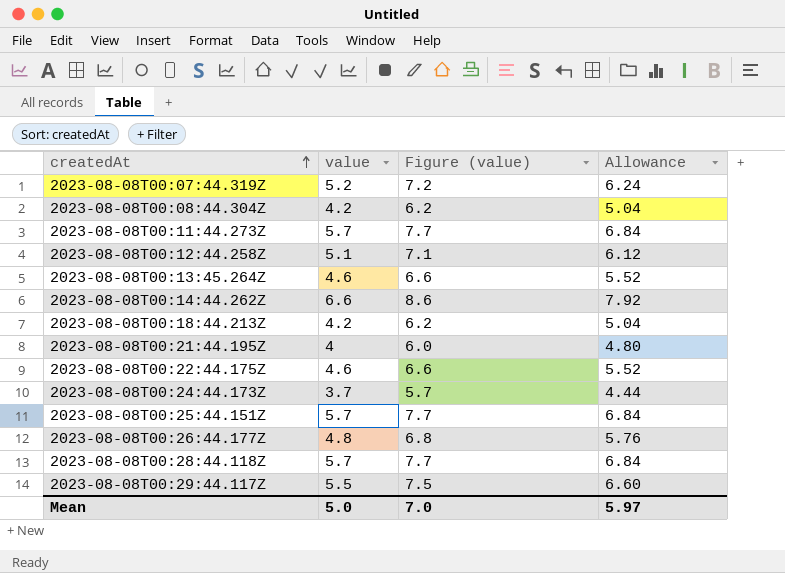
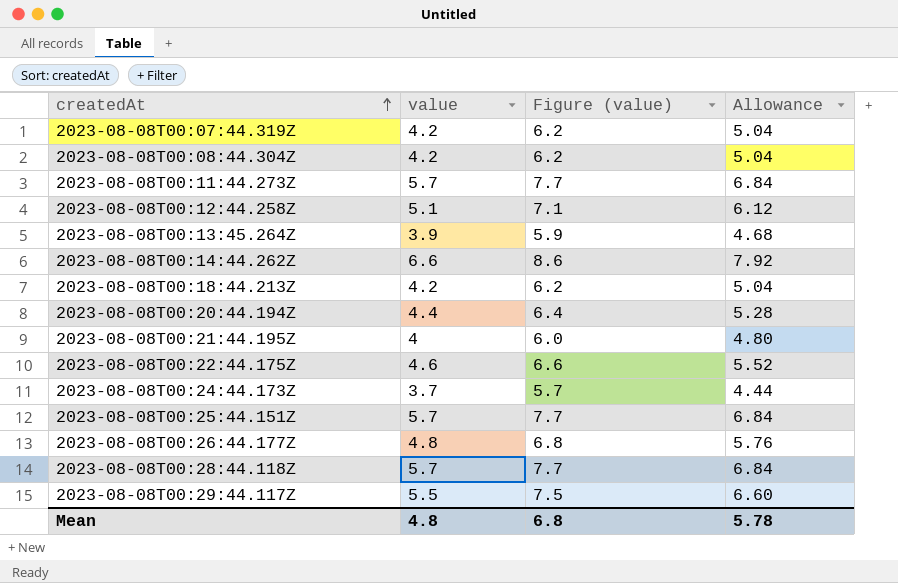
2023-08-08T00:07:44.319Z | value: 5.2 -> 4.2
2023-08-08T00:07:44.319Z | Figure (value): 7.2 -> 6.2
2023-08-08T00:07:44.319Z | Allowance: 6.24 -> 5.04
2023-08-08T00:13:45.264Z | value: 4.6 -> 3.9
2023-08-08T00:13:45.264Z | Figure (value): 6.6 -> 5.9
2023-08-08T00:13:45.264Z | Allowance: 5.52 -> 4.68
row 2023-08-08T00:20:44.194Z: none -> 4.4 | 6.4 | 5.28
Mean | value: 5.0 -> 4.8
Mean | Figure (value): 7.0 -> 6.8
Mean | Allowance: 5.97 -> 5.78

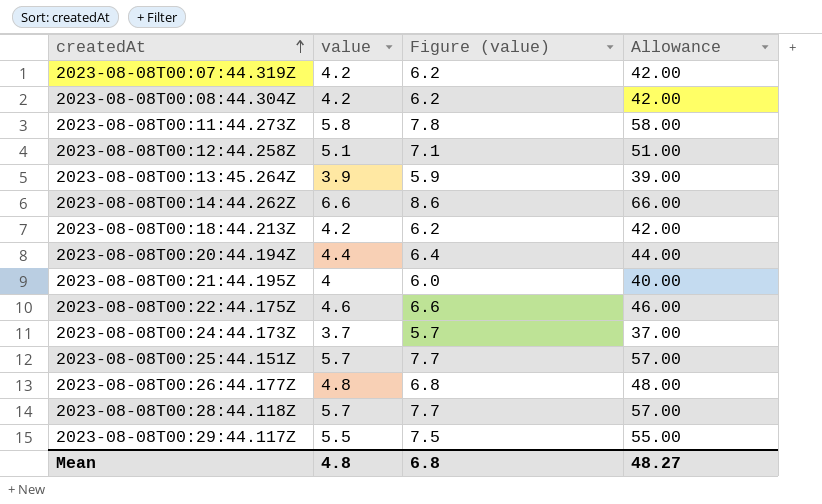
column Allowance | formula: [value] * 1.2 -> [value] * 10
2023-08-08T00:11:44.273Z | value: 5.7 -> 5.8
2023-08-08T00:11:44.273Z | Figure (value): 7.7 -> 7.8
Mean | Allowance: 5.78 -> 48.27

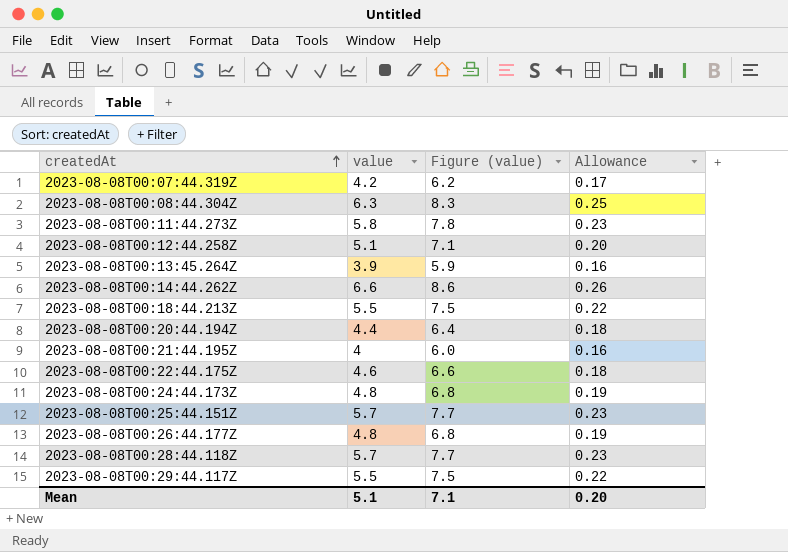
column Allowance | formula: [value] * 10 -> [value] * 0.04
2023-08-08T00:08:44.304Z | value: 4.2 -> 6.3
2023-08-08T00:08:44.304Z | Figure (value): 6.2 -> 8.3
2023-08-08T00:18:44.213Z | value: 4.2 -> 5.5
2023-08-08T00:18:44.213Z | Figure (value): 6.2 -> 7.5
2023-08-08T00:24:44.173Z | value: 3.7 -> 4.8
2023-08-08T00:24:44.173Z | Figure (value): 5.7 -> 6.8
Mean | value: 4.8 -> 5.1
Mean | Figure (value): 6.8 -> 7.1
Mean | Allowance: 48.27 -> 0.20

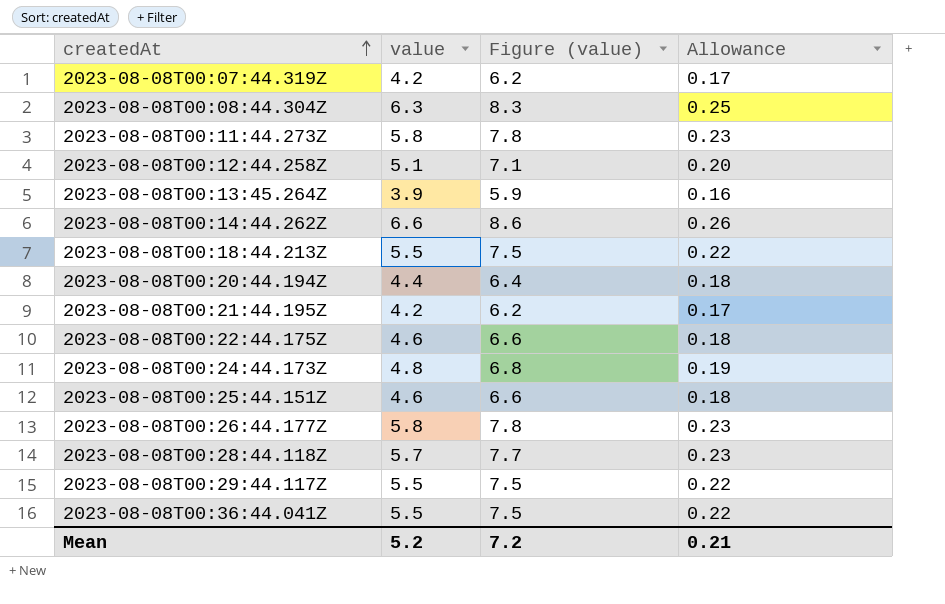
2023-08-08T00:21:44.195Z | value: 4 -> 4.2
2023-08-08T00:21:44.195Z | Figure (value): 6.0 -> 6.2
2023-08-08T00:21:44.195Z | Allowance: 0.16 -> 0.17
2023-08-08T00:25:44.151Z | value: 5.7 -> 4.6
2023-08-08T00:25:44.151Z | Figure (value): 7.7 -> 6.6
2023-08-08T00:25:44.151Z | Allowance: 0.23 -> 0.18
2023-08-08T00:26:44.177Z | value: 4.8 -> 5.8
2023-08-08T00:26:44.177Z | Figure (value): 6.8 -> 7.8
2023-08-08T00:26:44.177Z | Allowance: 0.19 -> 0.23
row 2023-08-08T00:36:44.041Z: none -> 5.5 | 7.5 | 0.22
Mean | value: 5.1 -> 5.2
Mean | Figure (value): 7.1 -> 7.2
Mean | Allowance: 0.20 -> 0.21

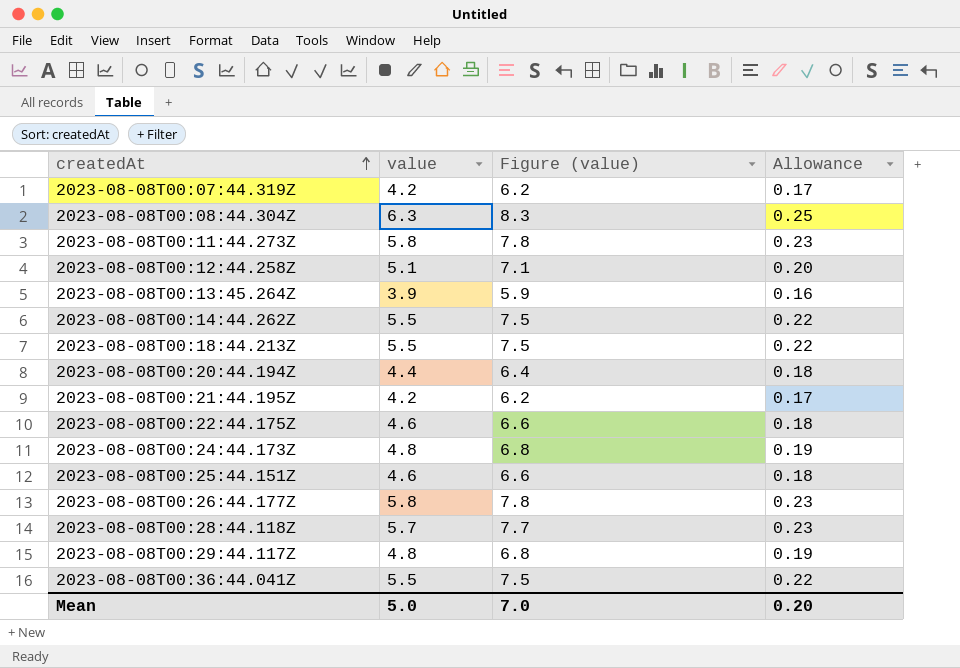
2023-08-08T00:14:44.262Z | value: 6.6 -> 5.5
2023-08-08T00:14:44.262Z | Figure (value): 8.6 -> 7.5
2023-08-08T00:14:44.262Z | Allowance: 0.26 -> 0.22
2023-08-08T00:29:44.117Z | value: 5.5 -> 4.8
2023-08-08T00:29:44.117Z | Figure (value): 7.5 -> 6.8
2023-08-08T00:29:44.117Z | Allowance: 0.22 -> 0.19
Mean | value: 5.2 -> 5.0
Mean | Figure (value): 7.2 -> 7.0
Mean | Allowance: 0.21 -> 0.20

